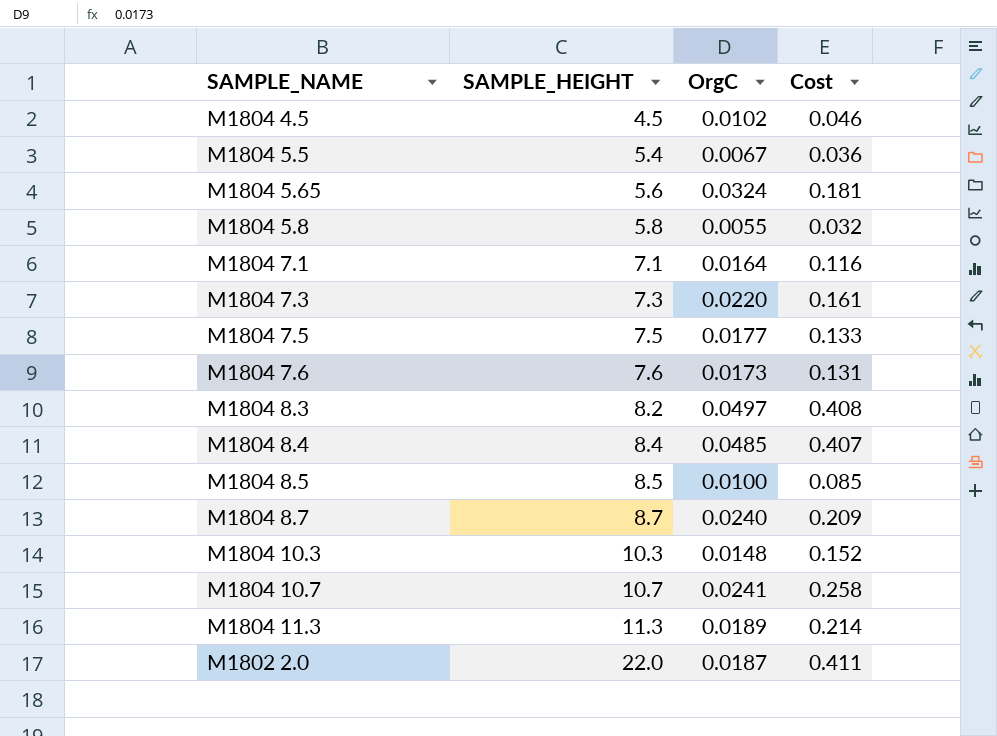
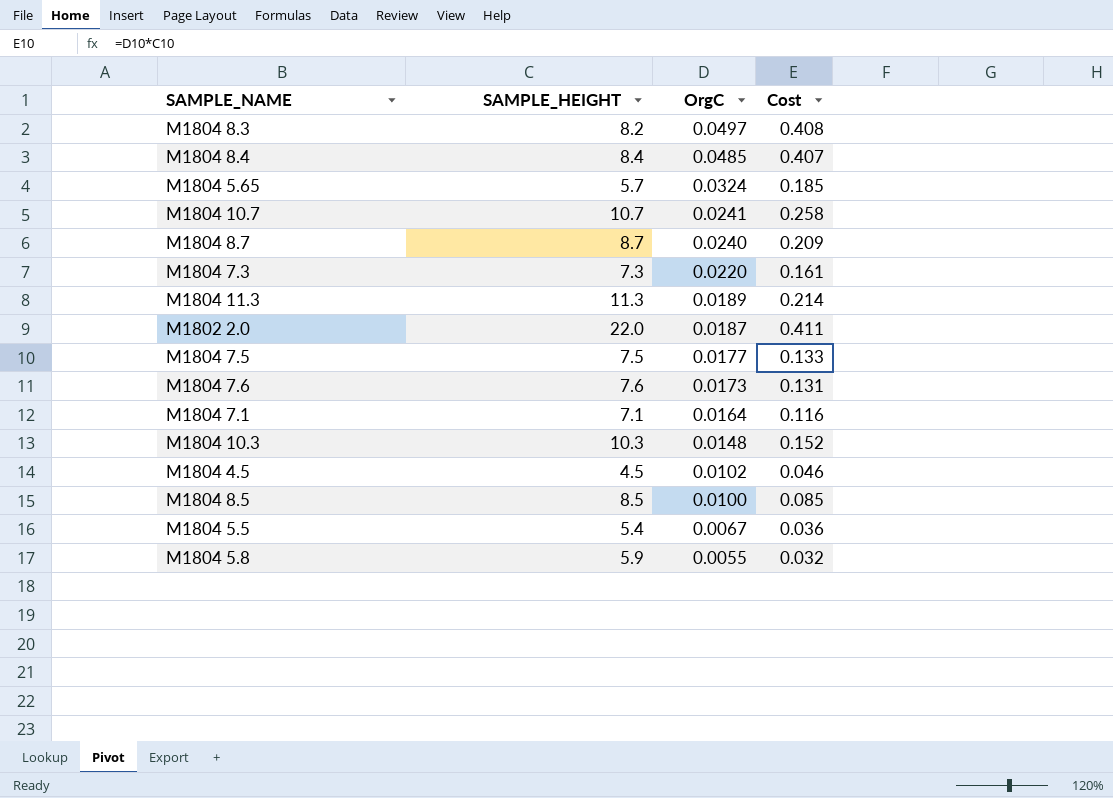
row order: SAMPLE_HEIGHT ascending -> OrgC descending
M1804 5.65 | SAMPLE_HEIGHT: 5.6 -> 5.7
M1804 5.65 | Cost: 0.181 -> 0.185
M1804 5.8 | SAMPLE_HEIGHT: 5.8 -> 5.9

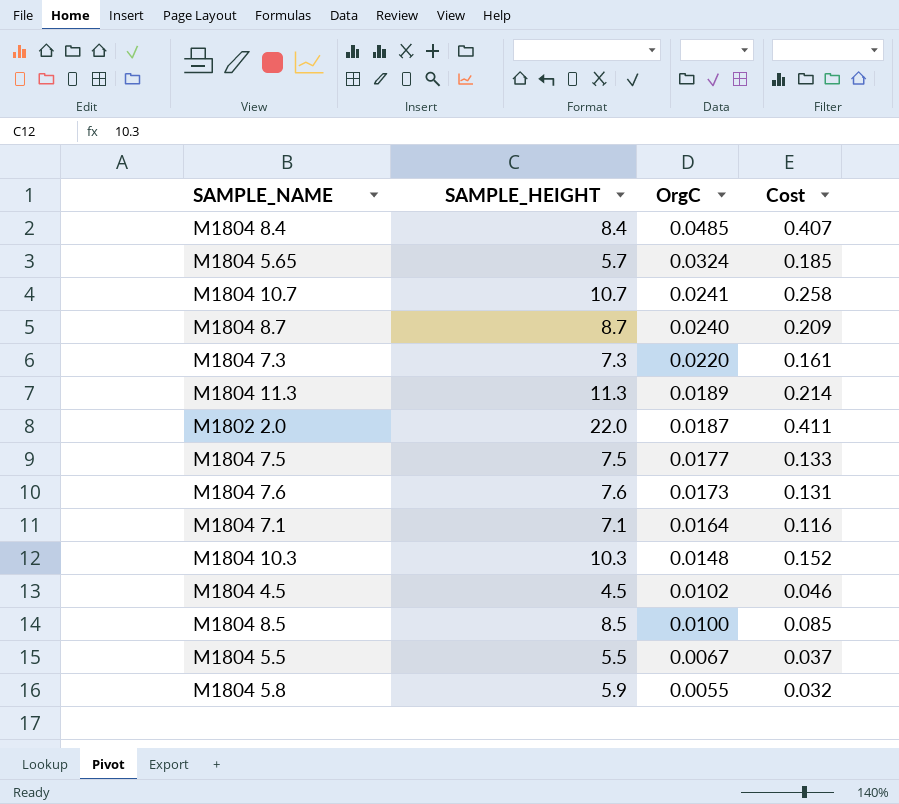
row M1804 8.3: 8.2 | 0.0497 | 0.408 -> none
M1804 5.5 | SAMPLE_HEIGHT: 5.4 -> 5.5
M1804 5.5 | Cost: 0.036 -> 0.037

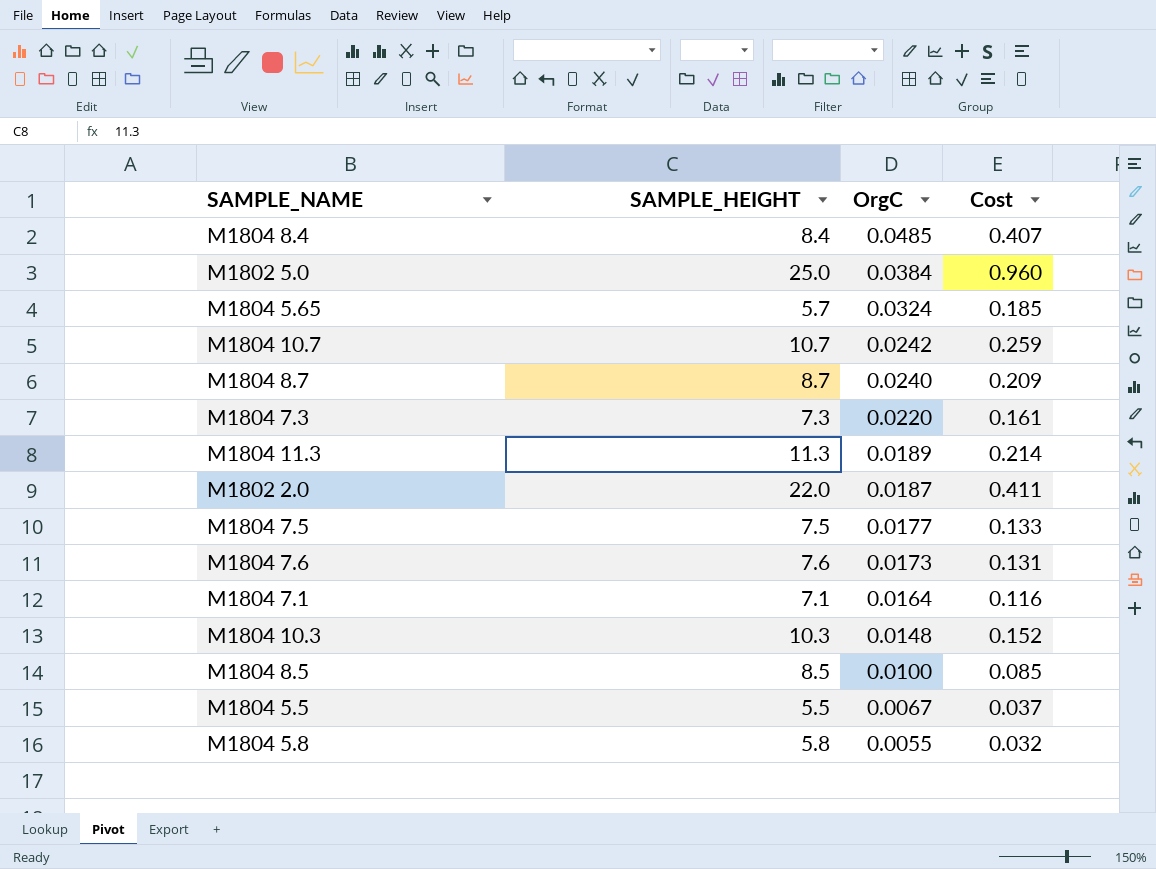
row M1804 4.5: 4.5 | 0.0102 | 0.046 -> none
row M1802 5.0: none -> 25.0 | 0.0384 | 0.960
M1804 10.7 | OrgC: 0.0241 -> 0.0242
M1804 10.7 | Cost: 0.258 -> 0.259
M1804 5.8 | SAMPLE_HEIGHT: 5.9 -> 5.8

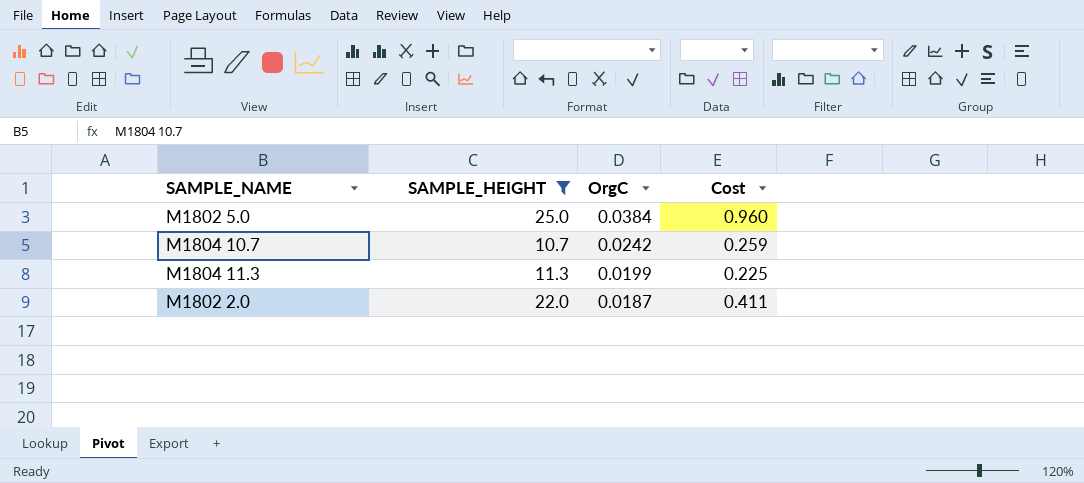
filter: none -> SAMPLE_HEIGHT >= 10.7
M1804 11.3 | OrgC: 0.0189 -> 0.0199
M1804 11.3 | Cost: 0.214 -> 0.225

